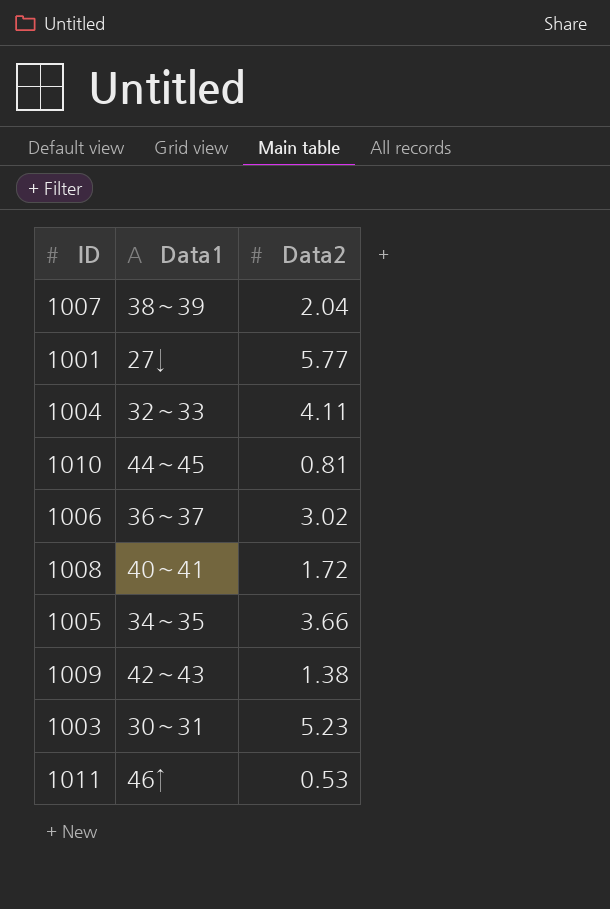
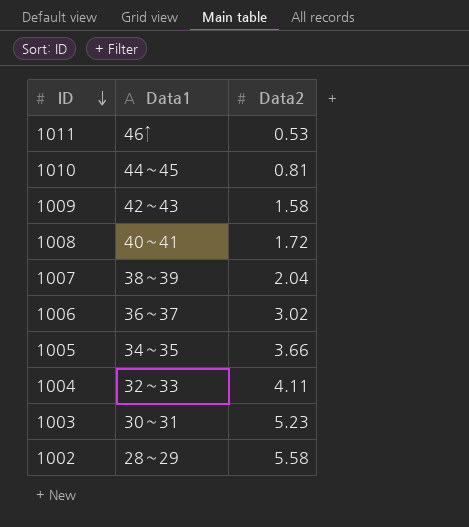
row order: none -> ID descending
row 1001: 27↓ | 5.77 -> none
1009 | Data2: 1.38 -> 1.58
row 1002: none -> 28～29 | 5.58

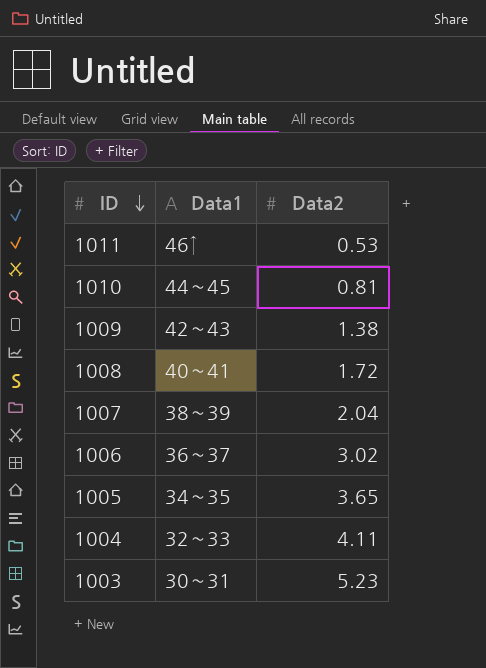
row 1002: 28～29 | 5.58 -> none
1009 | Data2: 1.58 -> 1.38
1005 | Data2: 3.66 -> 3.65

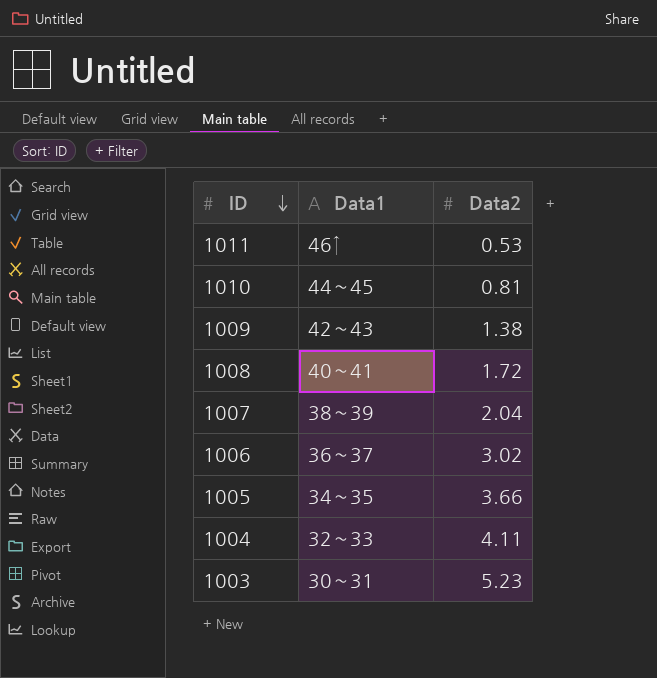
1005 | Data2: 3.65 -> 3.66

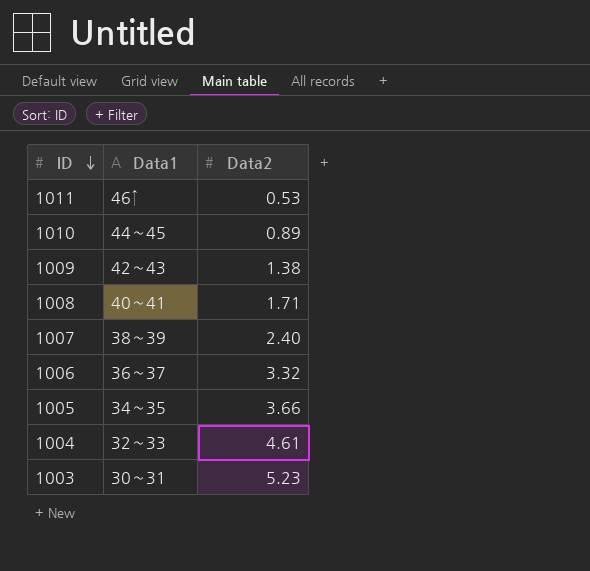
1010 | Data2: 0.81 -> 0.89
1008 | Data2: 1.72 -> 1.71
1007 | Data2: 2.04 -> 2.40
1006 | Data2: 3.02 -> 3.32
1004 | Data2: 4.11 -> 4.61

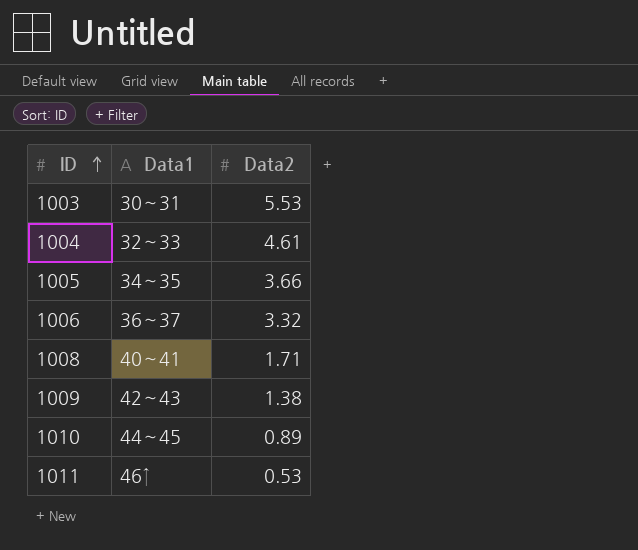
row order: ID descending -> ID ascending
row 1007: 38～39 | 2.40 -> none
1003 | Data2: 5.23 -> 5.53

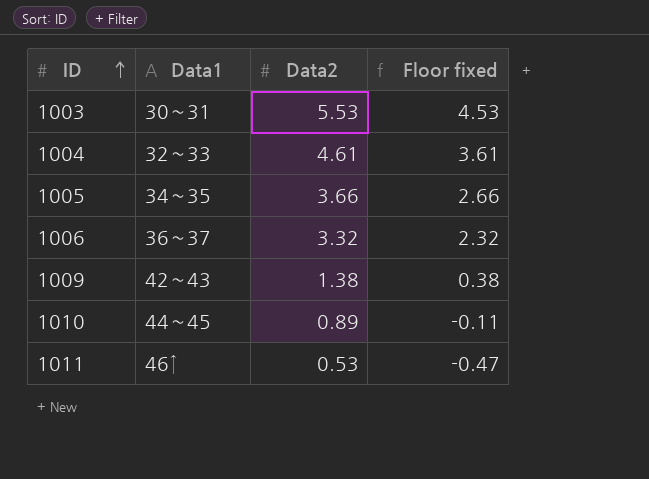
column Floor fixed | formula: none -> [Data2] - 1
row 1008: 40～41 | 1.71 -> none

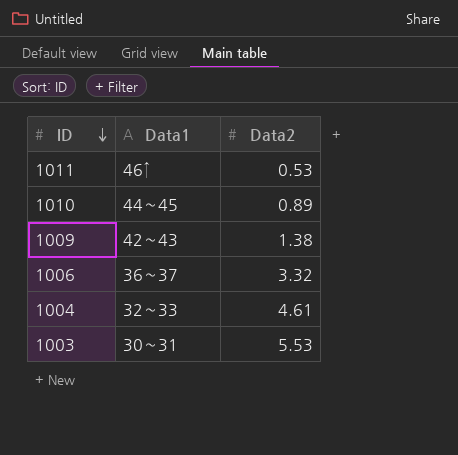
row order: ID ascending -> ID descending
column Floor fixed | formula: [Data2] - 1 -> none
row 1005: 34～35 | 3.66 | 2.66 -> none

